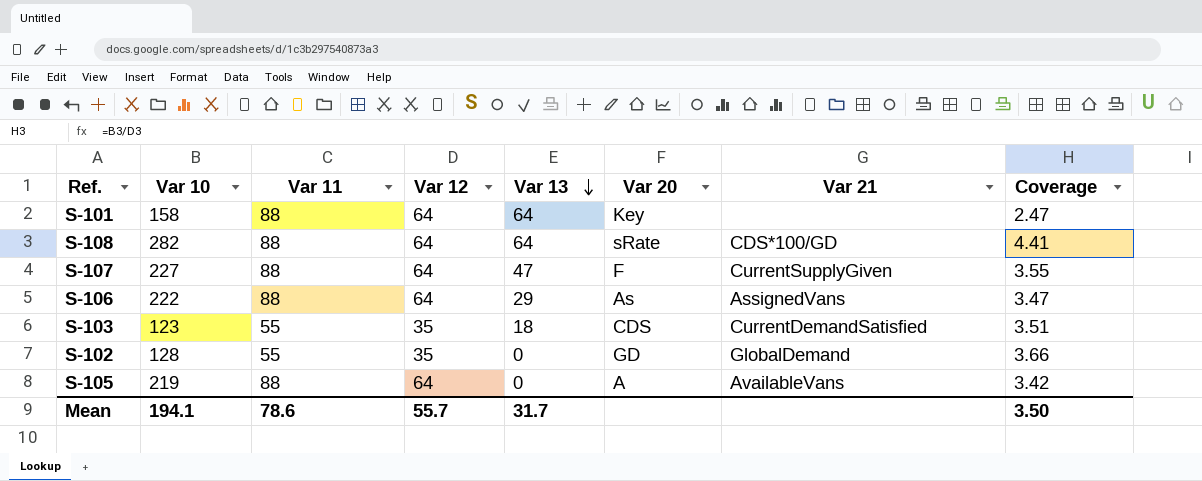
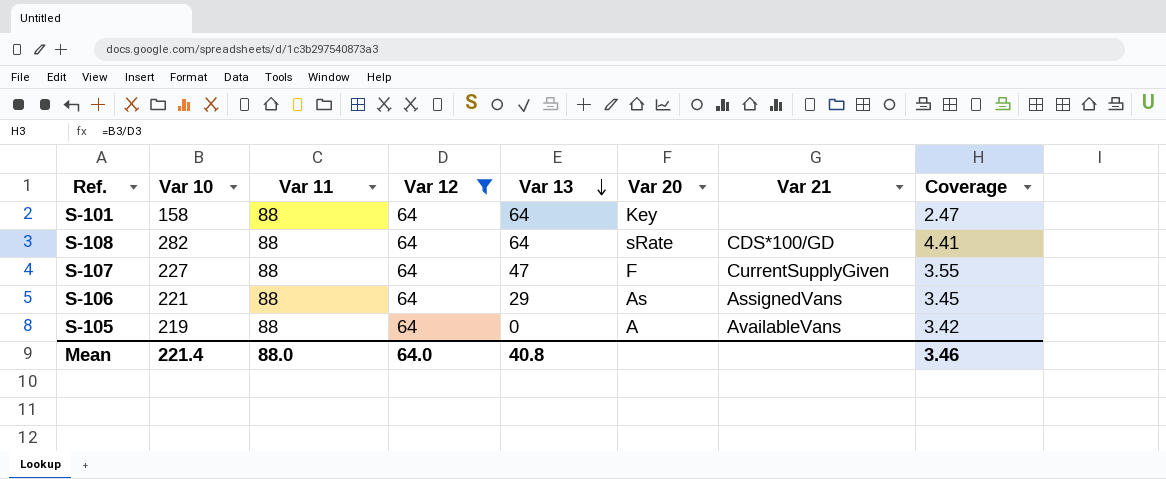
filter: none -> Var 12 = 64
S-106 | Var 10: 222 -> 221
S-106 | Coverage: 3.47 -> 3.45
Mean | Var 10: 194.1 -> 221.4
Mean | Var 11: 78.6 -> 88.0
Mean | Var 12: 55.7 -> 64.0
Mean | Var 13: 31.7 -> 40.8
Mean | Coverage: 3.50 -> 3.46

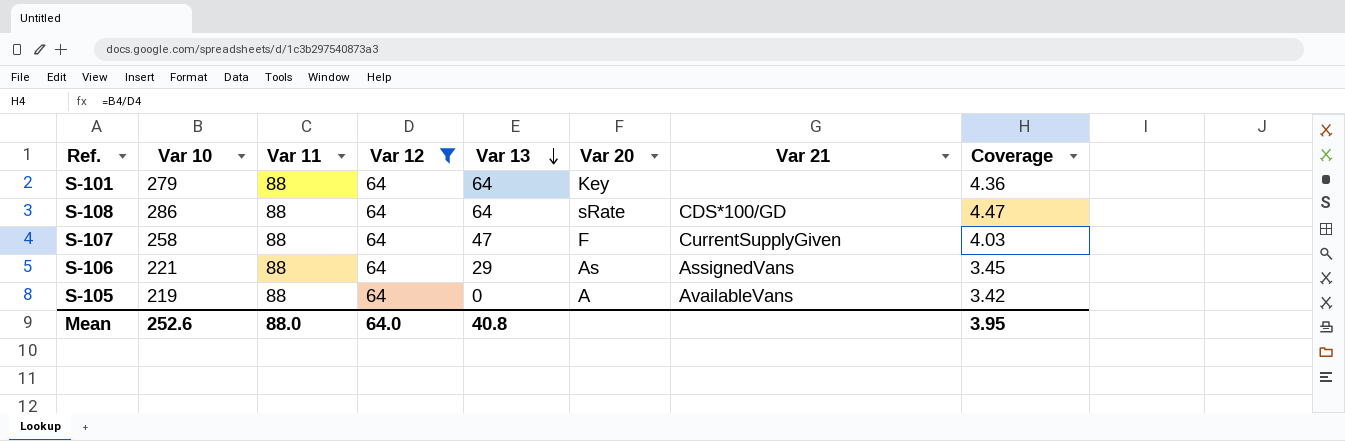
S-101 | Var 10: 158 -> 279
S-101 | Coverage: 2.47 -> 4.36
S-108 | Var 10: 282 -> 286
S-108 | Coverage: 4.41 -> 4.47
S-107 | Var 10: 227 -> 258
S-107 | Coverage: 3.55 -> 4.03
Mean | Var 10: 221.4 -> 252.6
Mean | Coverage: 3.46 -> 3.95

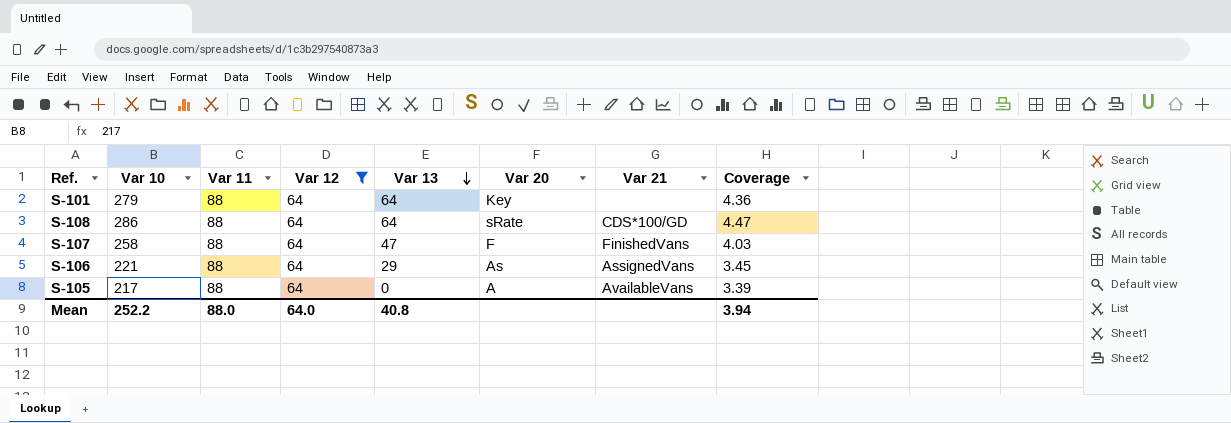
S-107 | Var 21: CurrentSupplyGiven -> FinishedVans
S-105 | Var 10: 219 -> 217
S-105 | Coverage: 3.42 -> 3.39
Mean | Var 10: 252.6 -> 252.2
Mean | Coverage: 3.95 -> 3.94

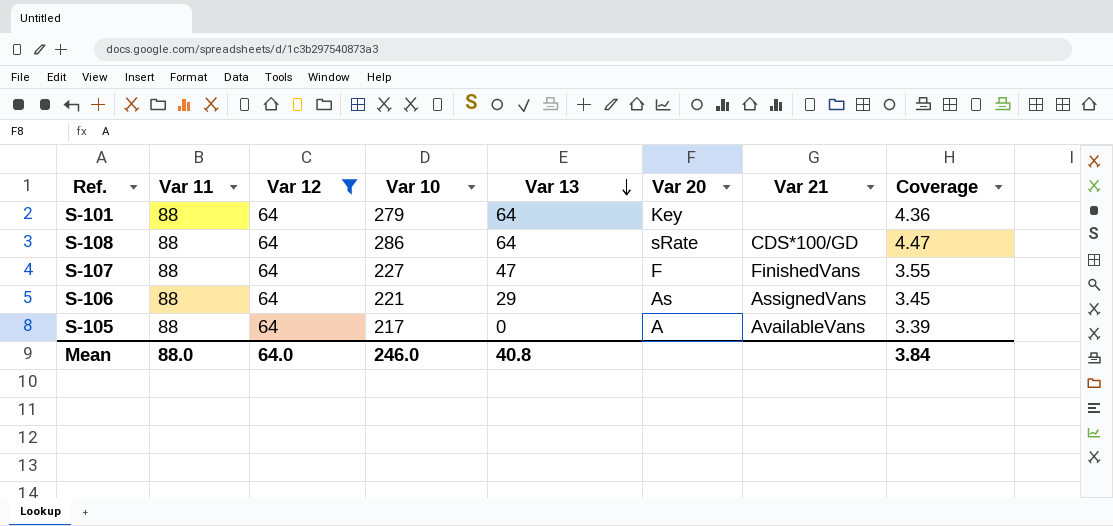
column Var 10 | position: 2 -> 4
S-107 | Var 10: 258 -> 227
S-107 | Coverage: 4.03 -> 3.55
Mean | Var 10: 252.2 -> 246.0
Mean | Coverage: 3.94 -> 3.84

